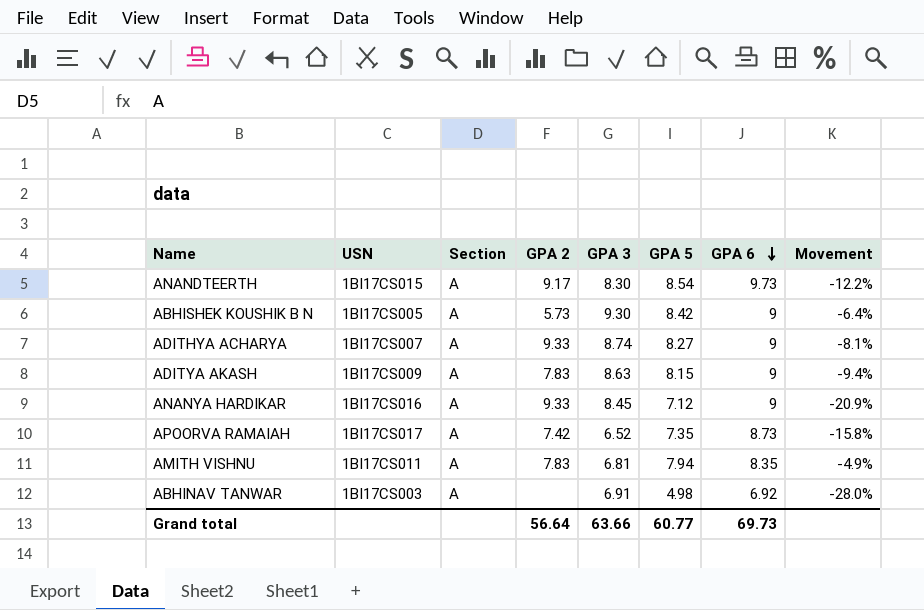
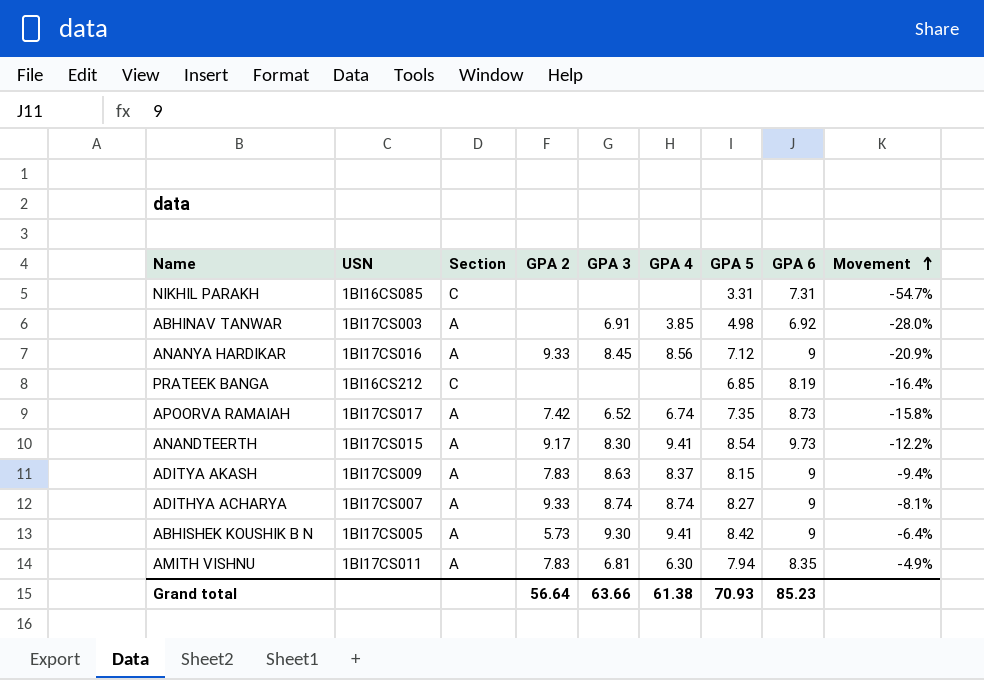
row order: GPA 6 descending -> Movement ascending
column GPA 4 | position: none -> 6
row NIKHIL PARAKH: none -> 1BI16CS085 | C | none | none | none | 3.31 | 7.31 | -54.7%
row PRATEEK BANGA: none -> 1BI16CS212 | C | none | none | none | 6.85 | 8.19 | -16.4%
Grand total | GPA 5: 60.77 -> 70.93
Grand total | GPA 6: 69.73 -> 85.23

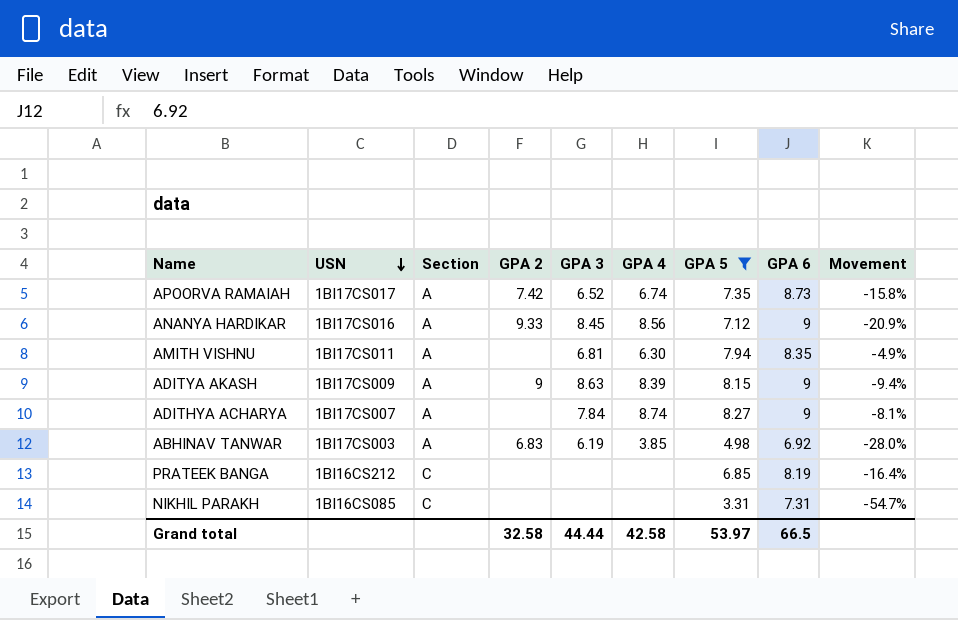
filter: none -> GPA 5 <= 8.27
row order: Movement ascending -> USN descending
AMITH VISHNU | GPA 2: 7.83 -> none
ADITYA AKASH | GPA 2: 7.83 -> 9
ADITYA AKASH | GPA 4: 8.37 -> 8.39
ADITHYA ACHARYA | GPA 2: 9.33 -> none
ADITHYA ACHARYA | GPA 3: 8.74 -> 7.84
ABHINAV TANWAR | GPA 2: none -> 6.83
ABHINAV TANWAR | GPA 3: 6.91 -> 6.19
Grand total | GPA 2: 56.64 -> 32.58
Grand total | GPA 3: 63.66 -> 44.44
Grand total | GPA 4: 61.38 -> 42.58
Grand total | GPA 5: 70.93 -> 53.97
Grand total | GPA 6: 85.23 -> 66.5

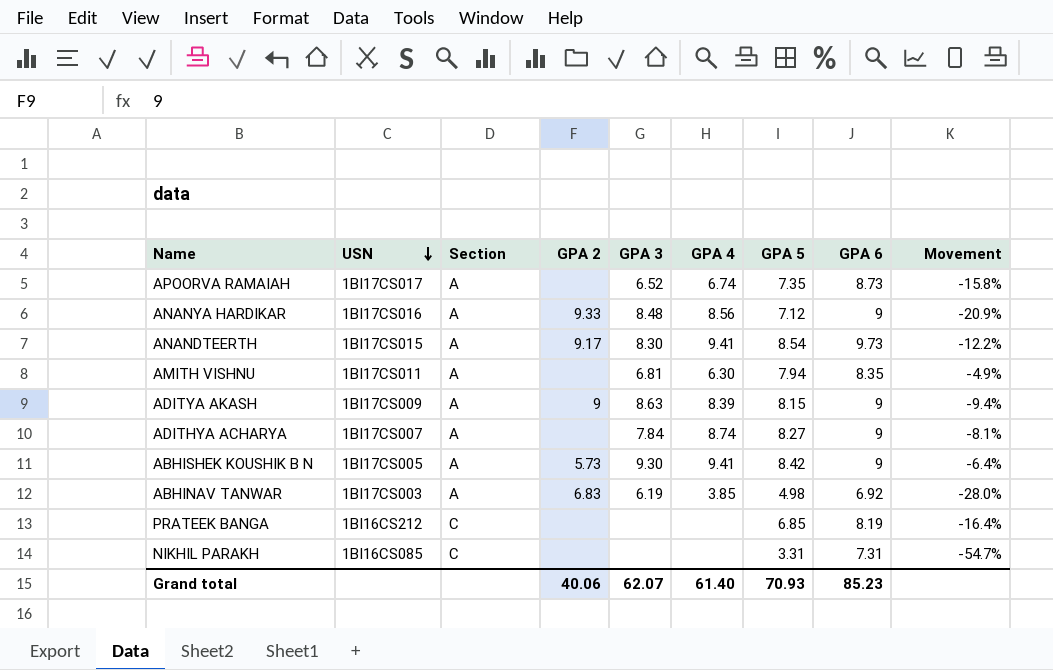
filter: GPA 5 <= 8.27 -> none
APOORVA RAMAIAH | GPA 2: 7.42 -> none
ANANYA HARDIKAR | GPA 3: 8.45 -> 8.48
Grand total | GPA 2: 32.58 -> 40.06
Grand total | GPA 3: 44.44 -> 62.07
Grand total | GPA 4: 42.58 -> 61.40
Grand total | GPA 5: 53.97 -> 70.93
Grand total | GPA 6: 66.5 -> 85.23

